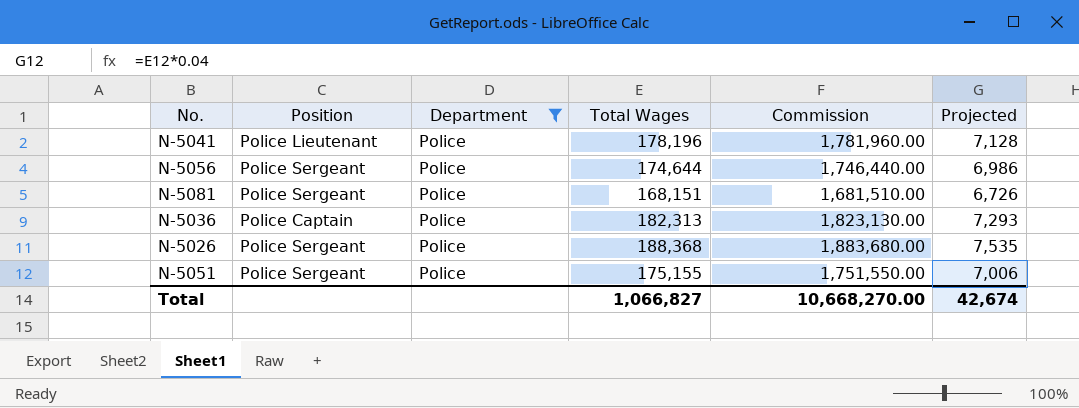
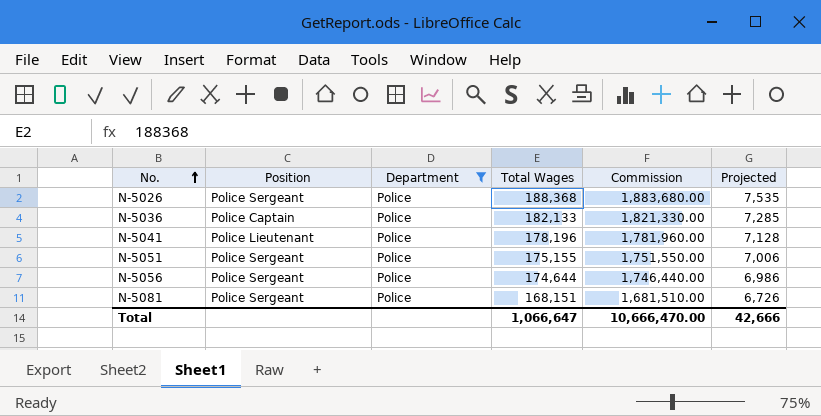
row order: none -> No. ascending
N-5036 | Total Wages: 182,313 -> 182,133
N-5036 | Commission: 1,823,130.00 -> 1,821,330.00
N-5036 | Projected: 7,293 -> 7,285
Total | Total Wages: 1,066,827 -> 1,066,647
Total | Commission: 10,668,270.00 -> 10,666,470.00
Total | Projected: 42,674 -> 42,666

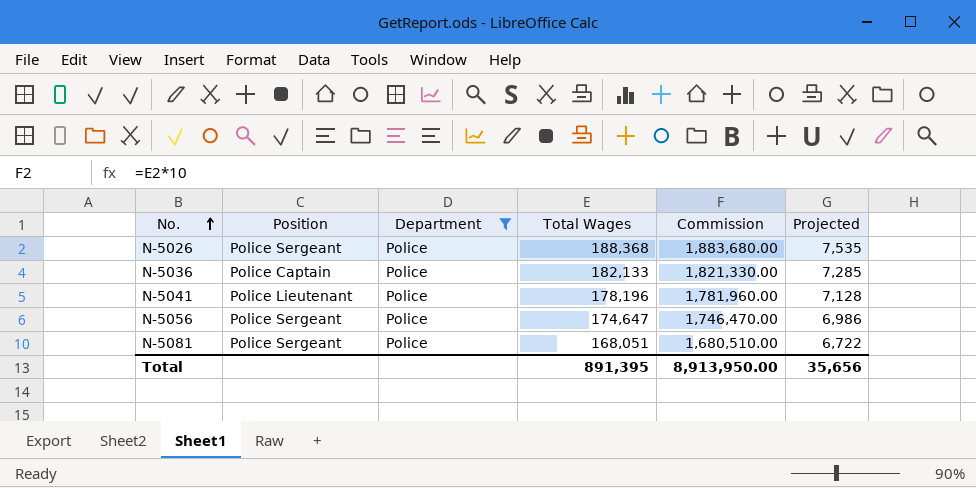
row N-5051: Police Sergeant | Police | 175,155 | 1,751,550.00 | 7,006 -> none
N-5056 | Total Wages: 174,644 -> 174,647
N-5056 | Commission: 1,746,440.00 -> 1,746,470.00
N-5081 | Total Wages: 168,151 -> 168,051
N-5081 | Commission: 1,681,510.00 -> 1,680,510.00
N-5081 | Projected: 6,726 -> 6,722
Total | Total Wages: 1,066,647 -> 891,395
Total | Commission: 10,666,470.00 -> 8,913,950.00
Total | Projected: 42,666 -> 35,656

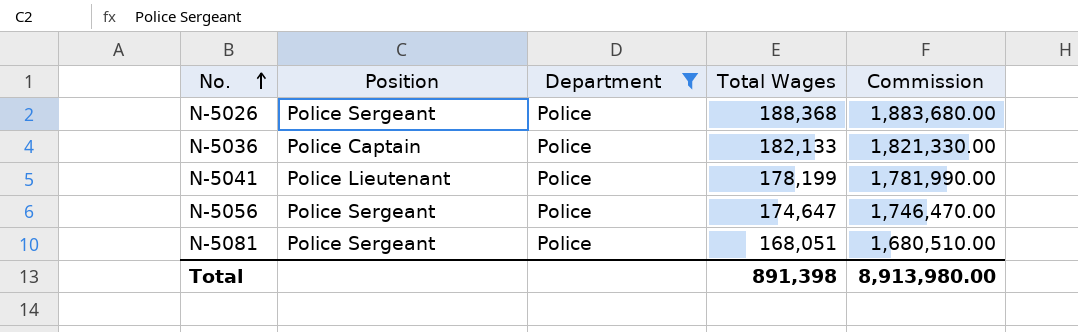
column Projected | formula: [Total Wages] * 0.04 -> none
N-5041 | Total Wages: 178,196 -> 178,199
N-5041 | Commission: 1,781,960.00 -> 1,781,990.00
Total | Total Wages: 891,395 -> 891,398
Total | Commission: 8,913,950.00 -> 8,913,980.00

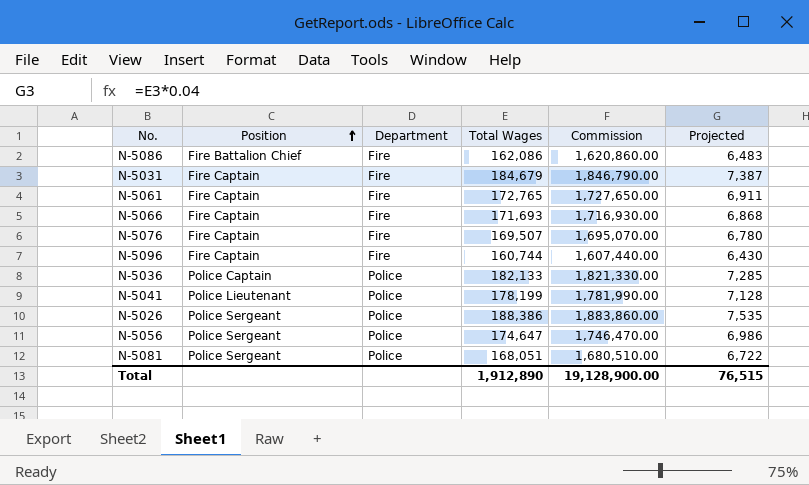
filter: Department = Police -> none
row order: No. ascending -> Position ascending
column Projected | formula: none -> [Total Wages] * 0.04
N-5026 | Total Wages: 188,368 -> 188,386
N-5026 | Commission: 1,883,680.00 -> 1,883,860.00
Total | Total Wages: 891,398 -> 1,912,890
Total | Commission: 8,913,980.00 -> 19,128,900.00

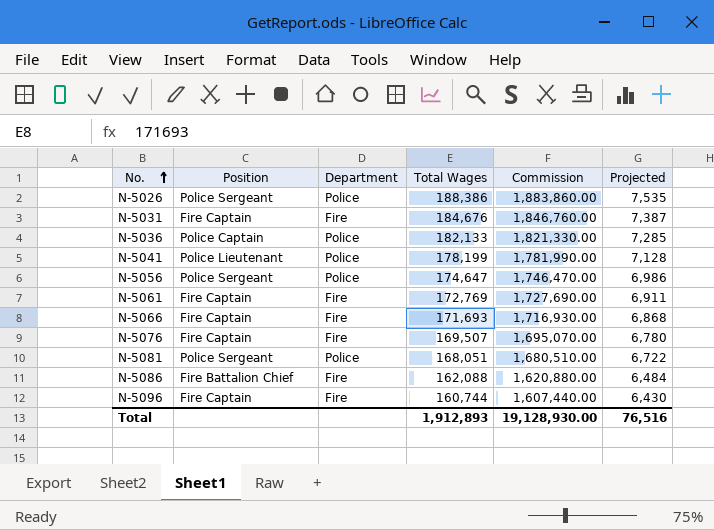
row order: Position ascending -> No. ascending
N-5031 | Total Wages: 184,679 -> 184,676
N-5031 | Commission: 1,846,790.00 -> 1,846,760.00
N-5061 | Total Wages: 172,765 -> 172,769
N-5061 | Commission: 1,727,650.00 -> 1,727,690.00
N-5086 | Total Wages: 162,086 -> 162,088
N-5086 | Commission: 1,620,860.00 -> 1,620,880.00
N-5086 | Projected: 6,483 -> 6,484
Total | Total Wages: 1,912,890 -> 1,912,893
Total | Commission: 19,128,900.00 -> 19,128,930.00
Total | Projected: 76,515 -> 76,516

